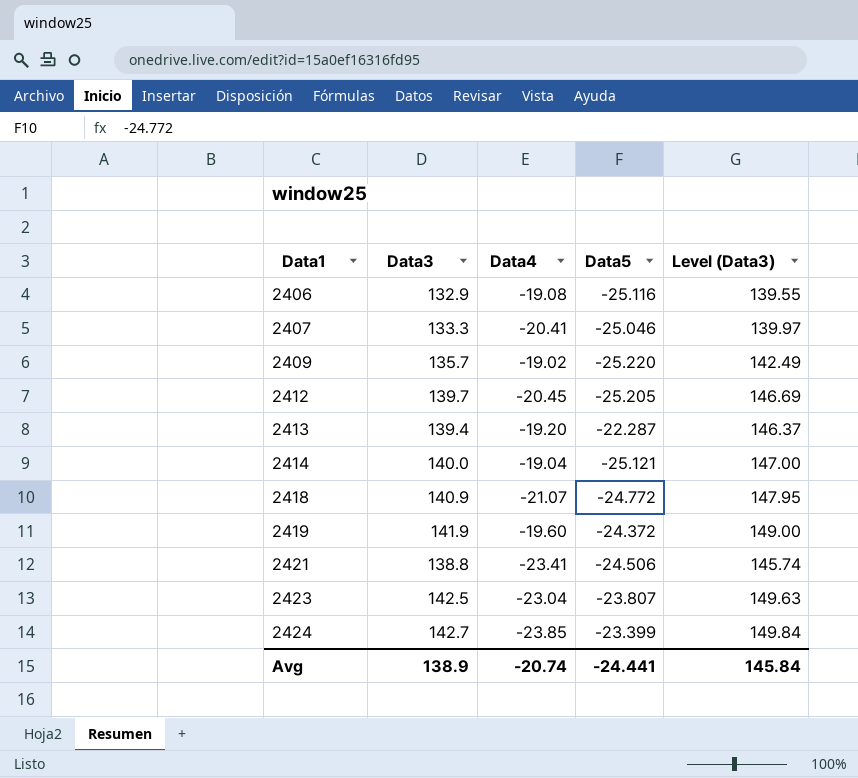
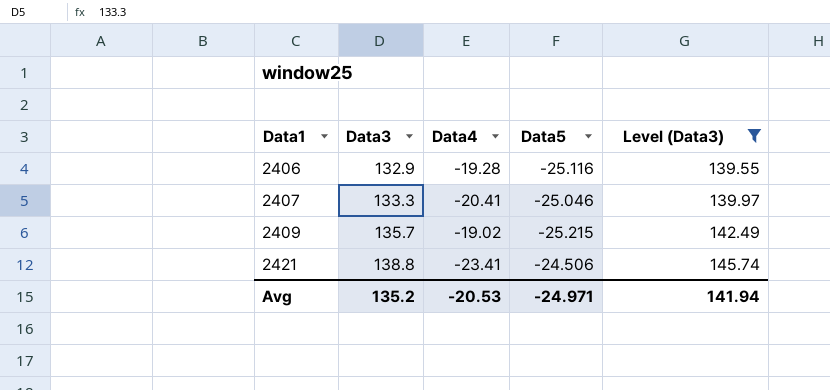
filter: none -> Level (Data3) <= 145.74
2406 | Data4: -19.08 -> -19.28
2409 | Data5: -25.220 -> -25.215
Avg | Data3: 138.9 -> 135.2
Avg | Data4: -20.74 -> -20.53
Avg | Data5: -24.441 -> -24.971
Avg | Level (Data3): 145.84 -> 141.94

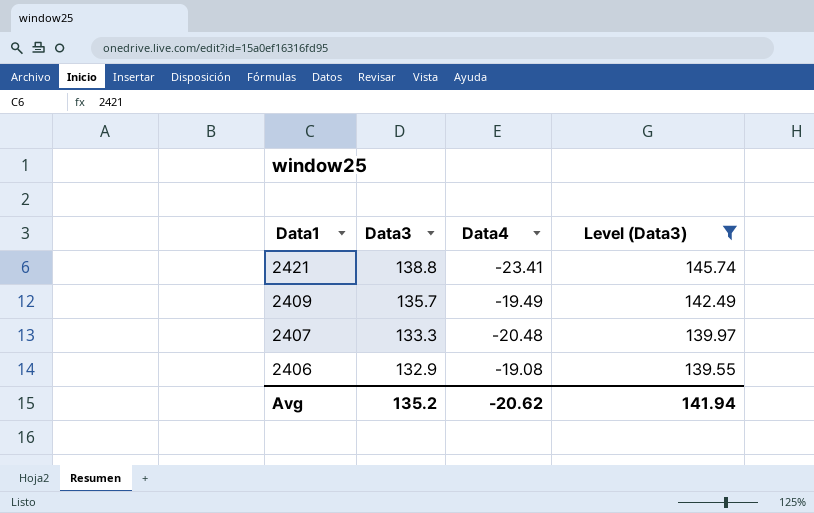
row order: Data1 ascending -> Data1 descending
column Data5 | position: 4 -> none
2409 | Data4: -19.02 -> -19.49
2407 | Data4: -20.41 -> -20.48
2406 | Data4: -19.28 -> -19.08
Avg | Data4: -20.53 -> -20.62

